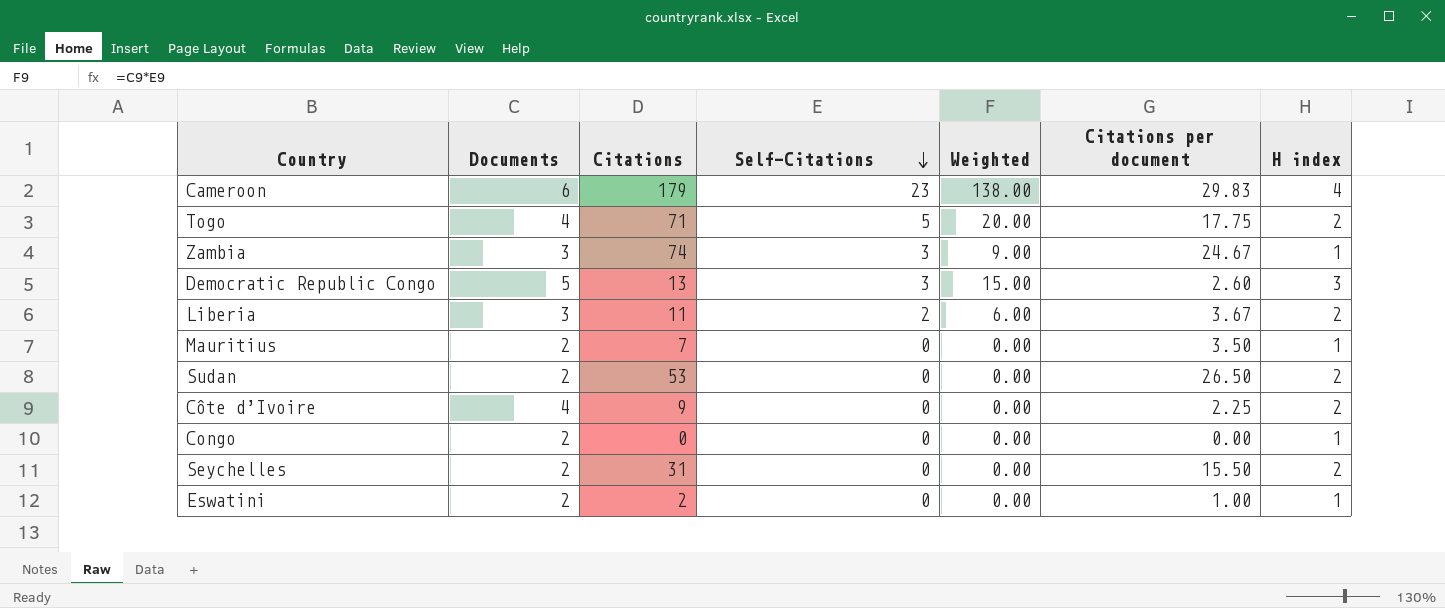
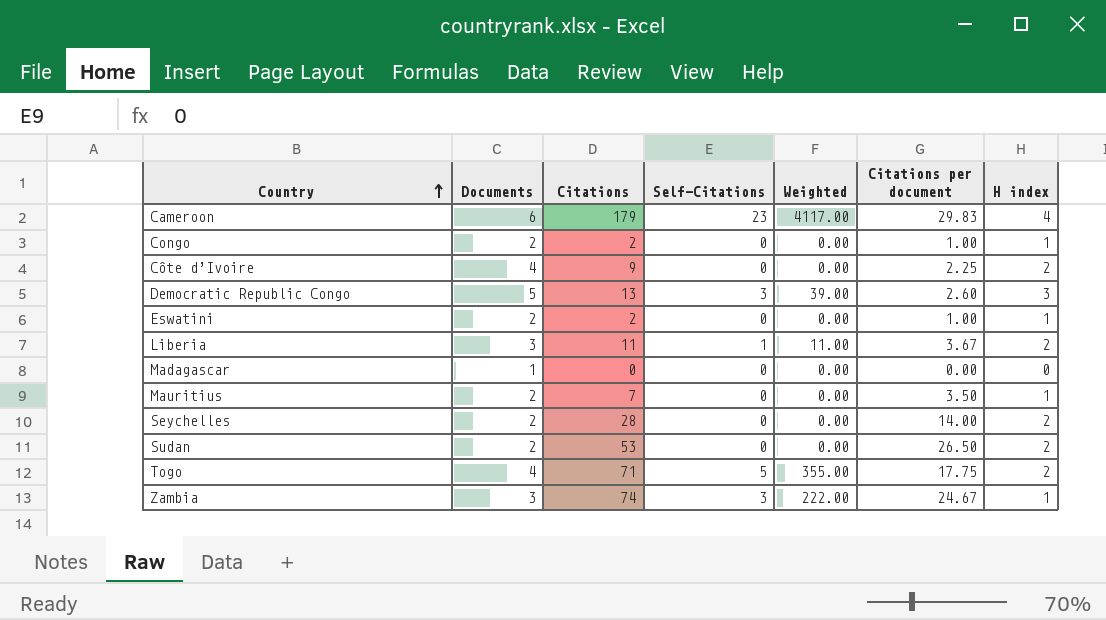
row order: Self-Citations descending -> Country ascending
column Weighted | formula: [Documents] * [Self-Citations] -> [Citations] * [Self-Citations]
Congo | Citations: 0 -> 2
Congo | Citations per document: 0.00 -> 1.00
Liberia | Self-Citations: 2 -> 1
row Madagascar: none -> 1 | 0 | 0 | 0.00 | 0.00 | 0
Seychelles | Citations: 31 -> 28
Seychelles | Citations per document: 15.50 -> 14.00

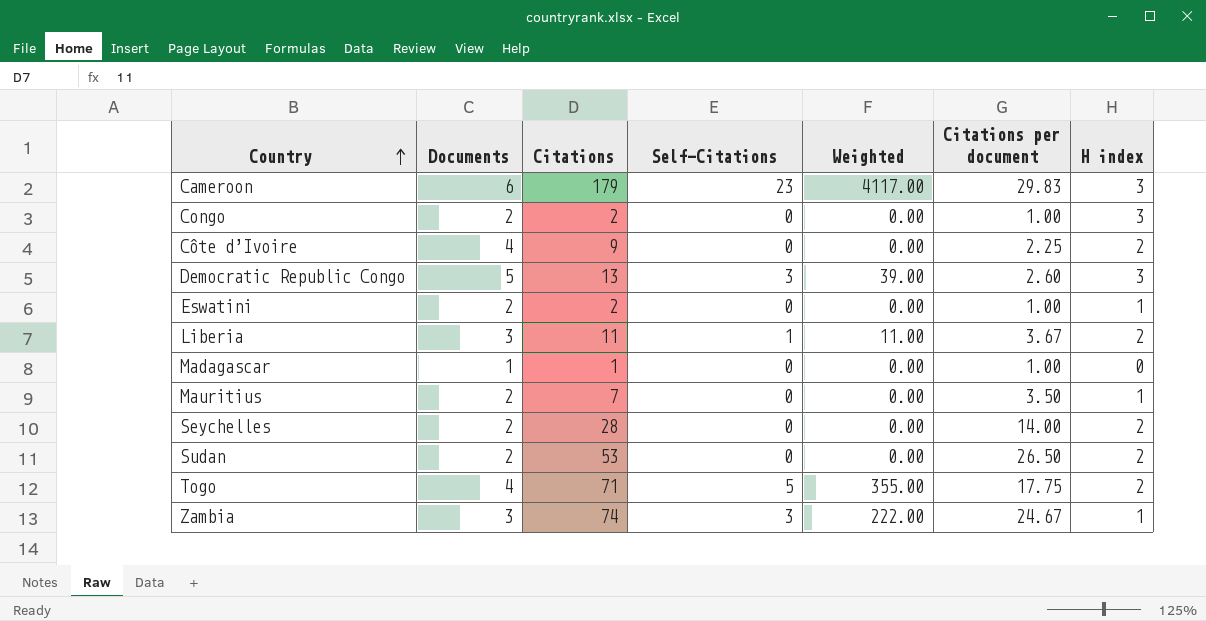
Cameroon | H index: 4 -> 3
Congo | H index: 1 -> 3
Madagascar | Citations: 0 -> 1
Madagascar | Citations per document: 0.00 -> 1.00

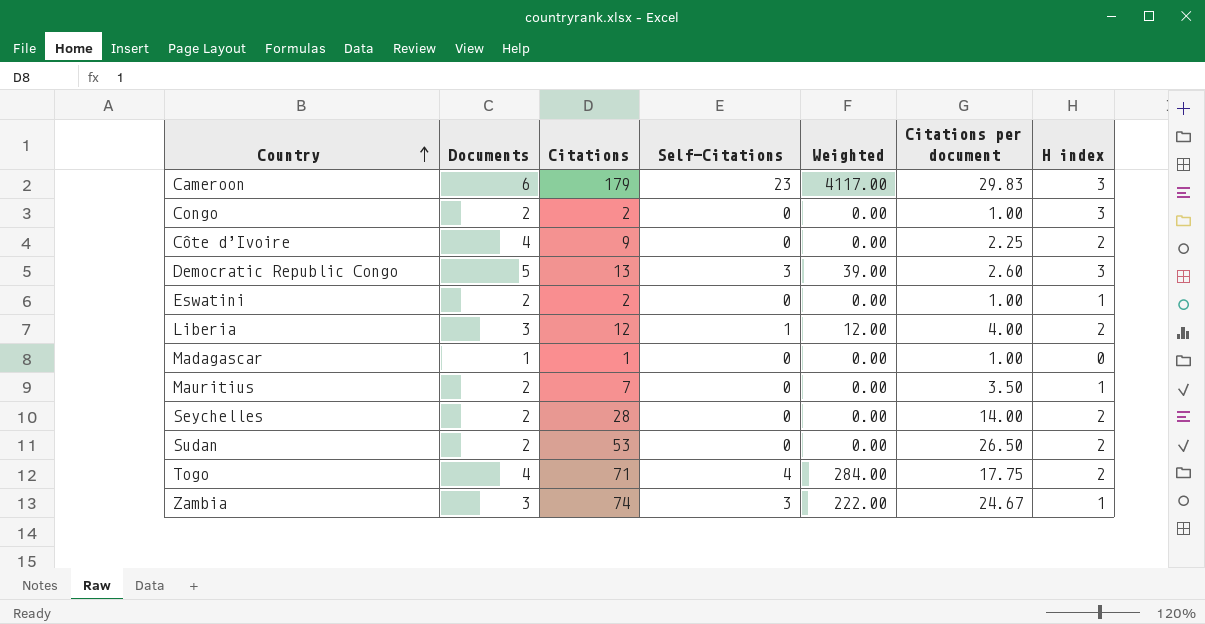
Liberia | Citations: 11 -> 12
Liberia | Weighted: 11.00 -> 12.00
Liberia | Citations per document: 3.67 -> 4.00
Togo | Self-Citations: 5 -> 4
Togo | Weighted: 355.00 -> 284.00

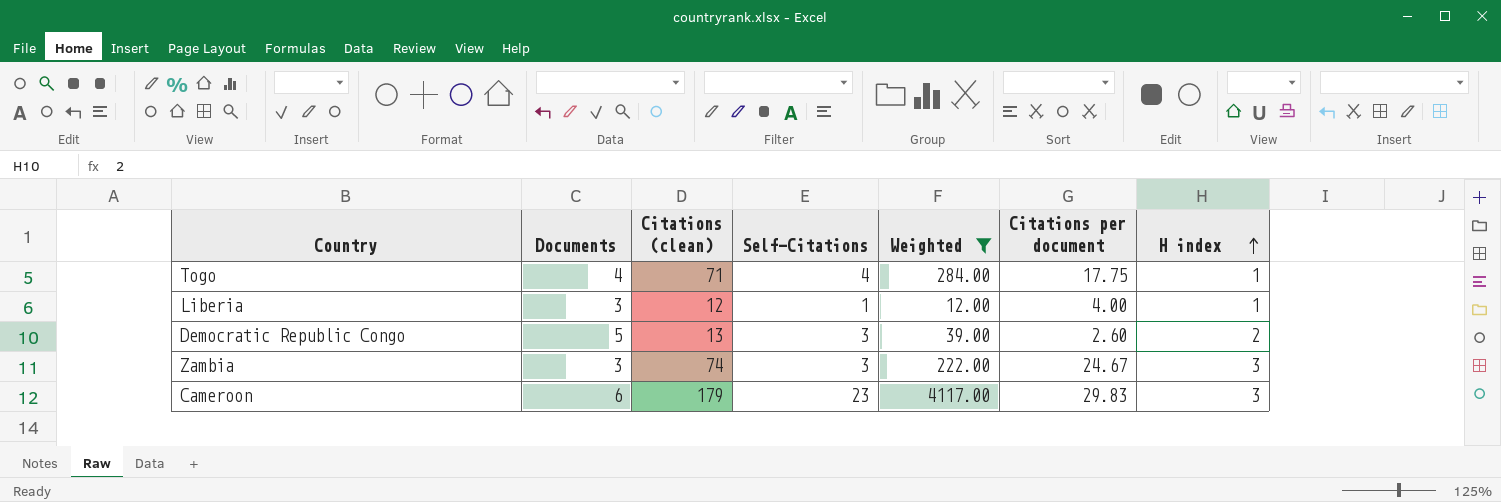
filter: none -> Weighted != 0.00
row order: Country ascending -> H index ascending
column name: Citations -> Citations (clean)
Togo | H index: 2 -> 1
Liberia | H index: 2 -> 1
Democratic Republic Congo | H index: 3 -> 2
Zambia | H index: 1 -> 3

